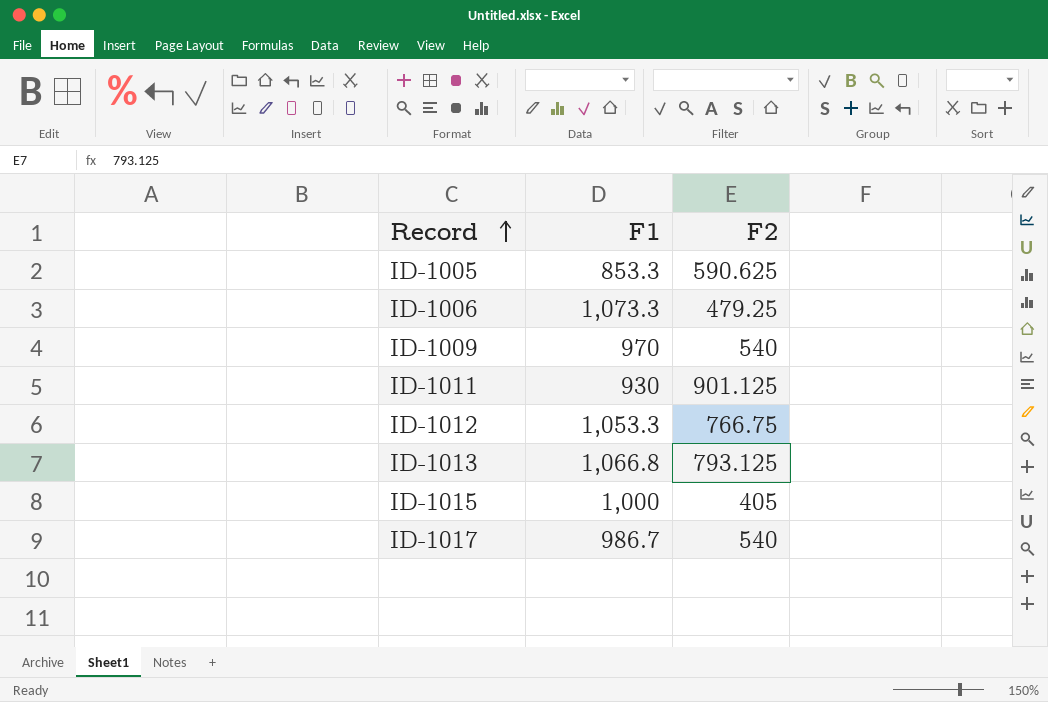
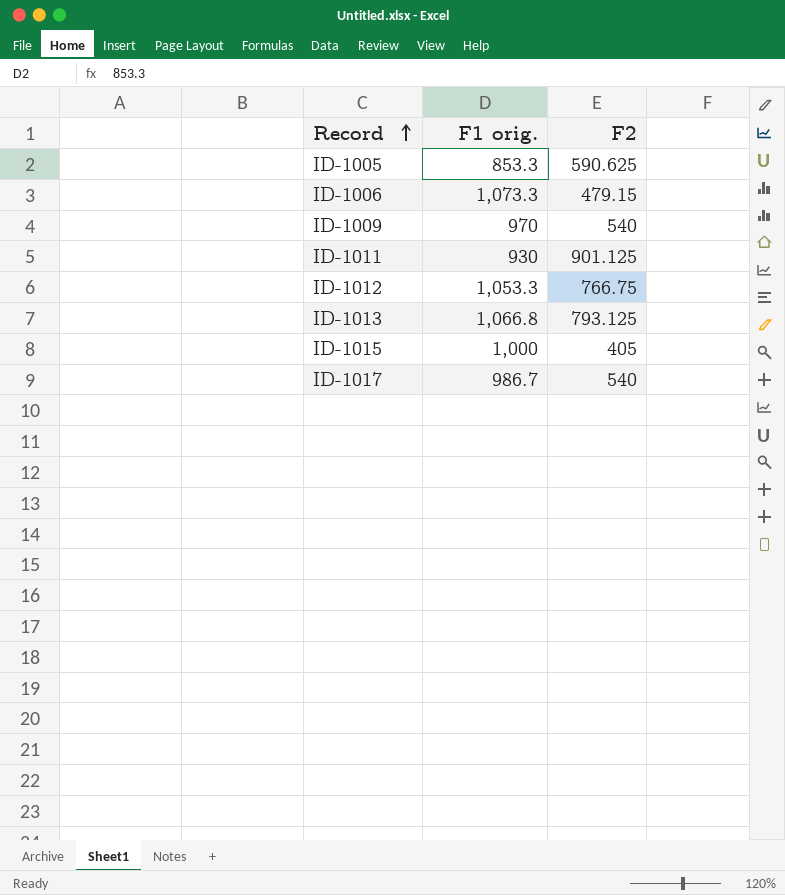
column name: F1 -> F1 orig.
ID-1006 | F2: 479.25 -> 479.15

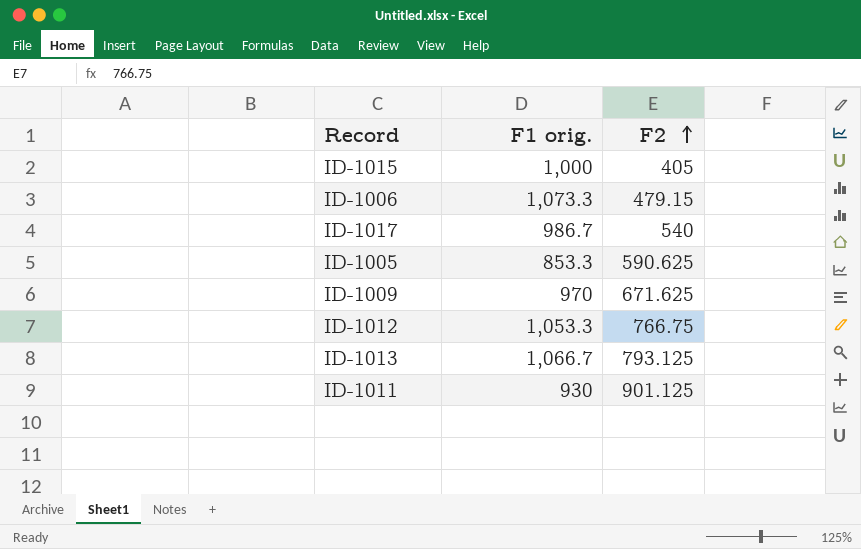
row order: Record ascending -> F2 ascending
ID-1009 | F2: 540 -> 671.625
ID-1013 | F1 orig.: 1,066.8 -> 1,066.7

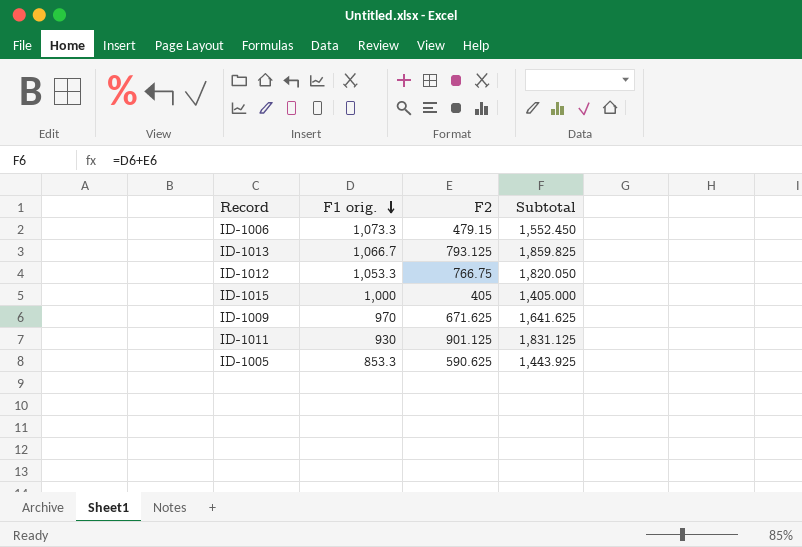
row order: F2 ascending -> F1 orig. descending
column Subtotal | formula: none -> [F1 orig.] + [F2]
row ID-1017: 986.7 | 540 -> none

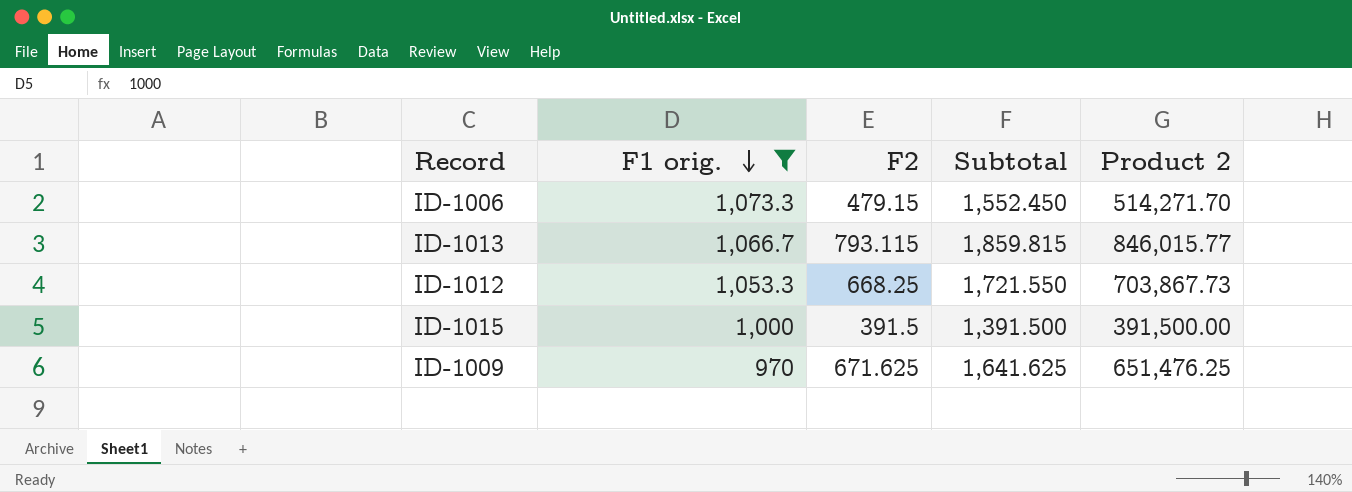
filter: none -> F1 orig. >= 970
column Product 2 | formula: none -> [F1 orig.] * [F2]
ID-1013 | F2: 793.125 -> 793.115
ID-1013 | Subtotal: 1,859.825 -> 1,859.815
ID-1012 | F2: 766.75 -> 668.25
ID-1012 | Subtotal: 1,820.050 -> 1,721.550
ID-1015 | F2: 405 -> 391.5
ID-1015 | Subtotal: 1,405.000 -> 1,391.500

